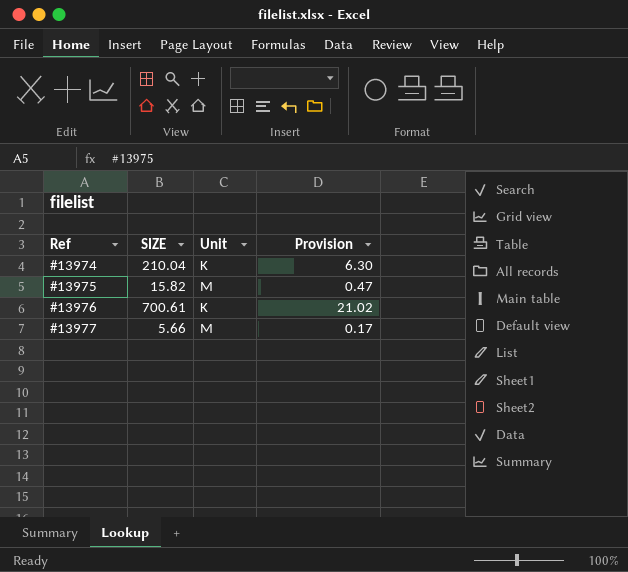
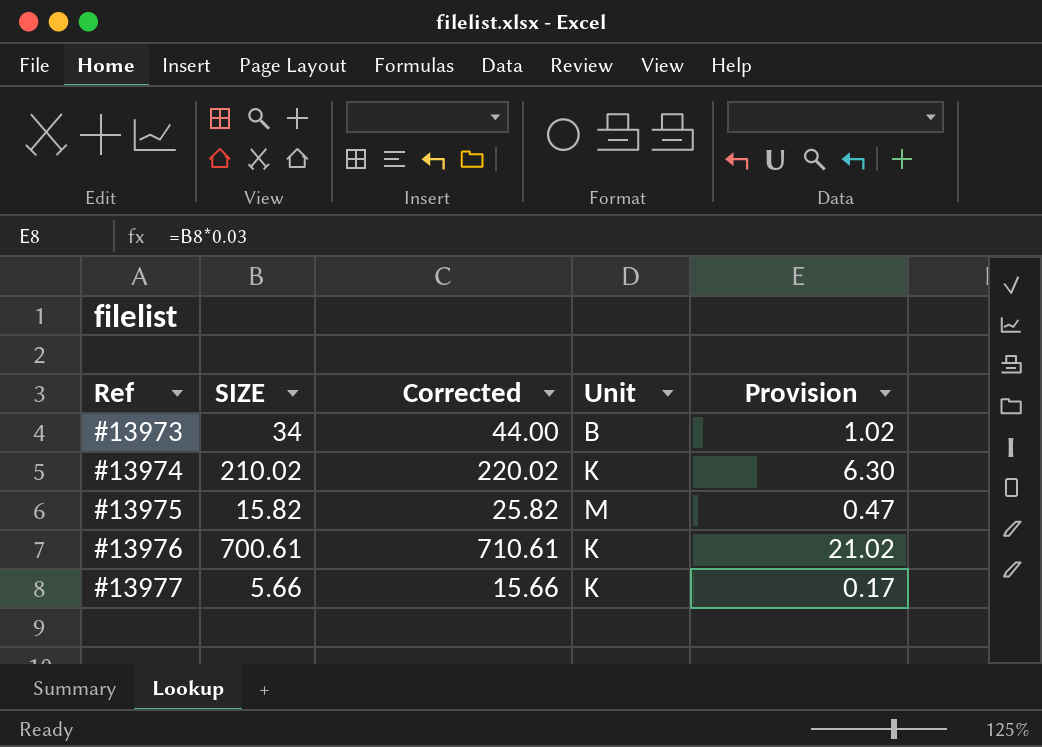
column Corrected | formula: none -> [SIZE] + 10
row #13973: none -> 34 | 44.00 | B | 1.02
#13974 | SIZE: 210.04 -> 210.02
#13977 | Unit: M -> K

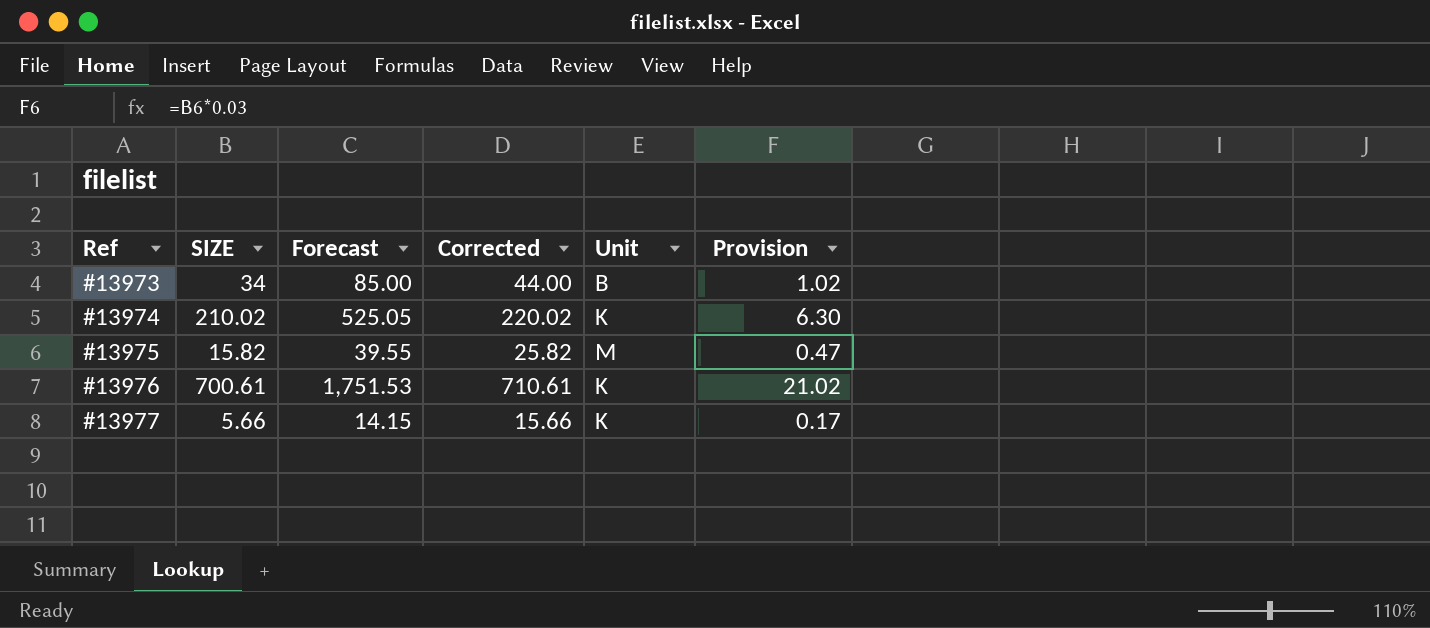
column Forecast | formula: none -> [SIZE] * 2.5

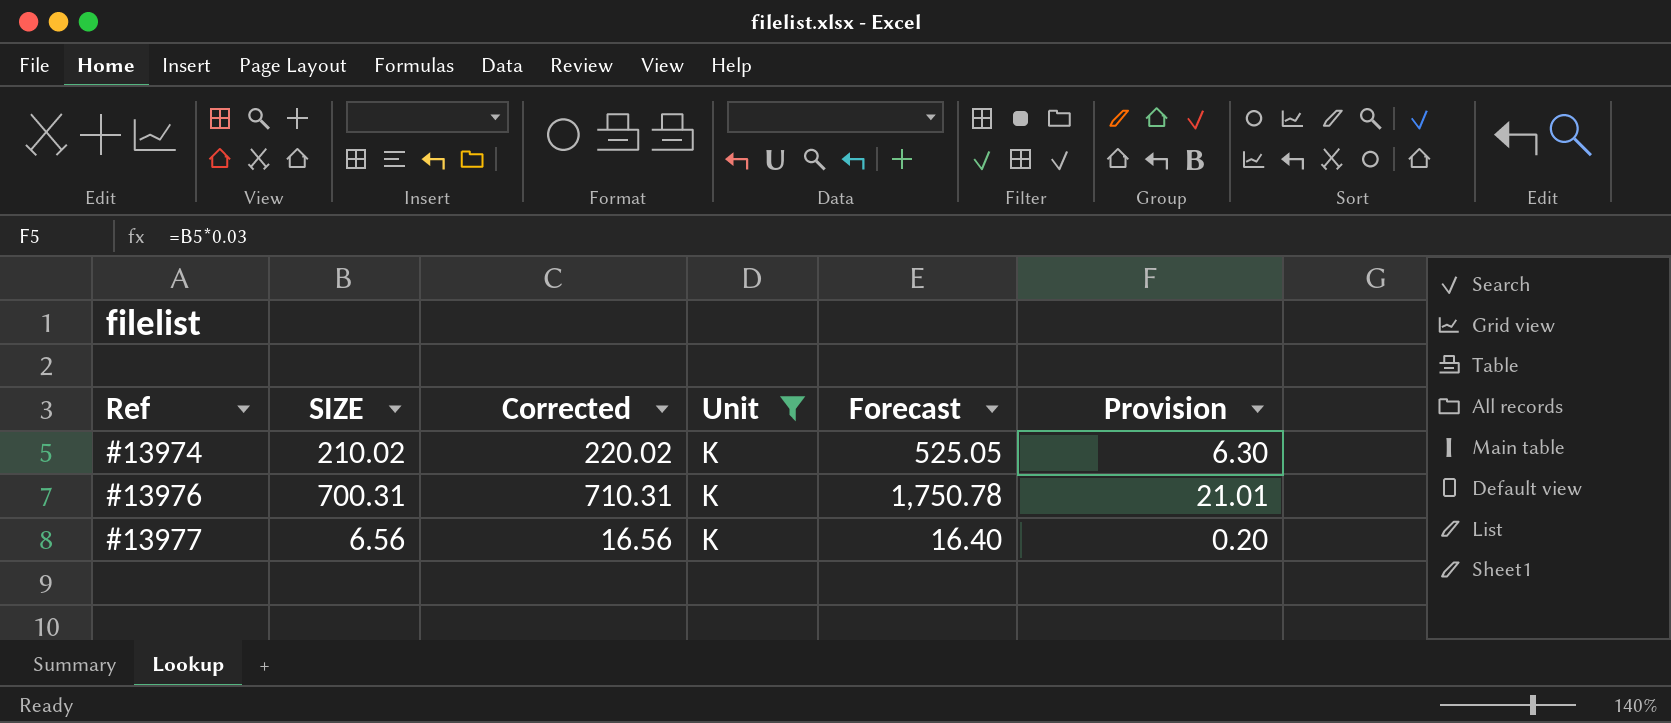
filter: none -> Unit = K
column Forecast | position: 3 -> 5
#13976 | SIZE: 700.61 -> 700.31
#13976 | Corrected: 710.61 -> 710.31
#13976 | Forecast: 1,751.53 -> 1,750.78
#13976 | Provision: 21.02 -> 21.01
#13977 | SIZE: 5.66 -> 6.56
#13977 | Corrected: 15.66 -> 16.56
#13977 | Forecast: 14.15 -> 16.40
#13977 | Provision: 0.17 -> 0.20

